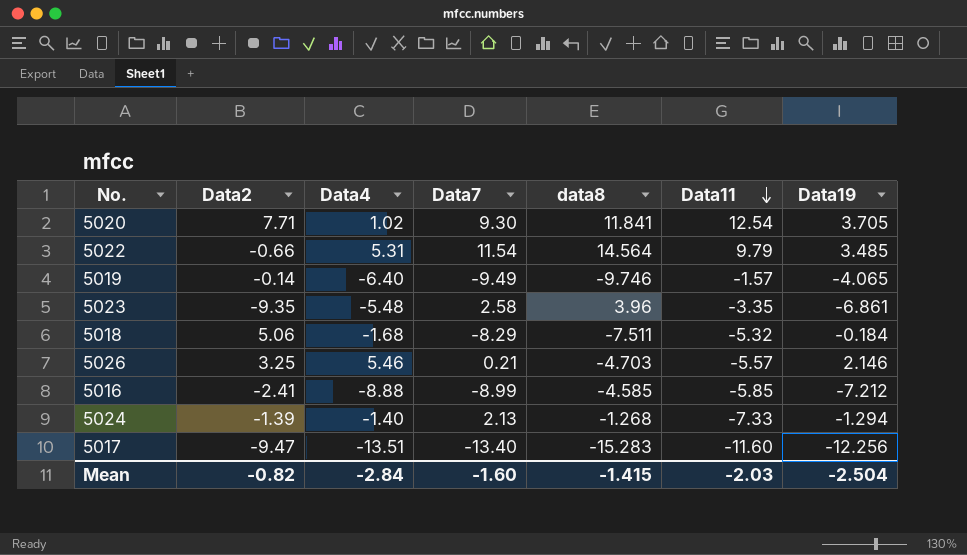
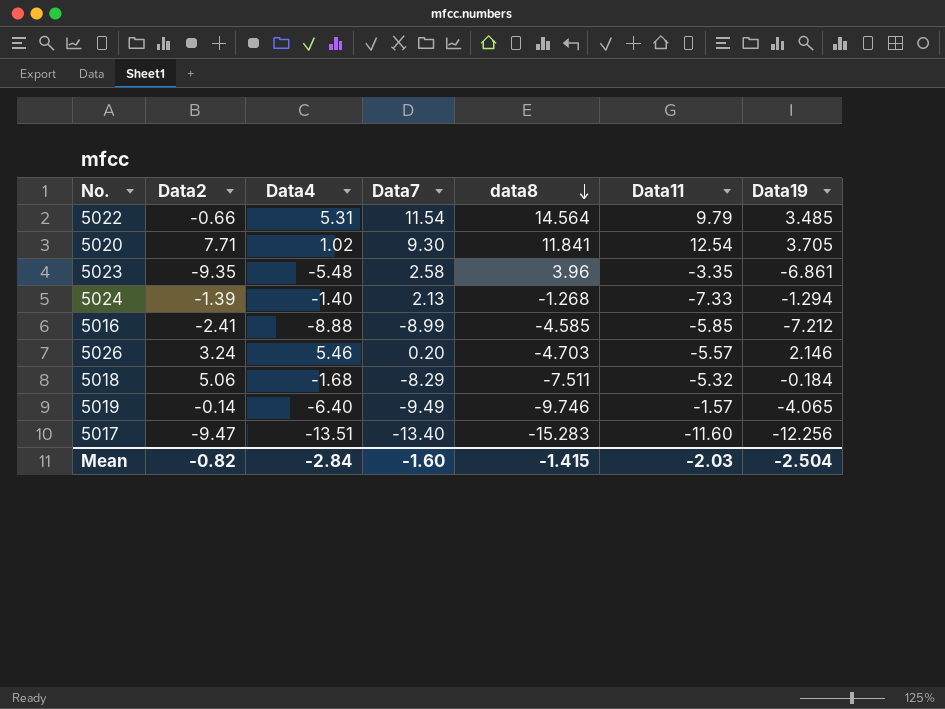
row order: Data11 descending -> data8 descending
5026 | Data2: 3.25 -> 3.24
5026 | Data7: 0.21 -> 0.20

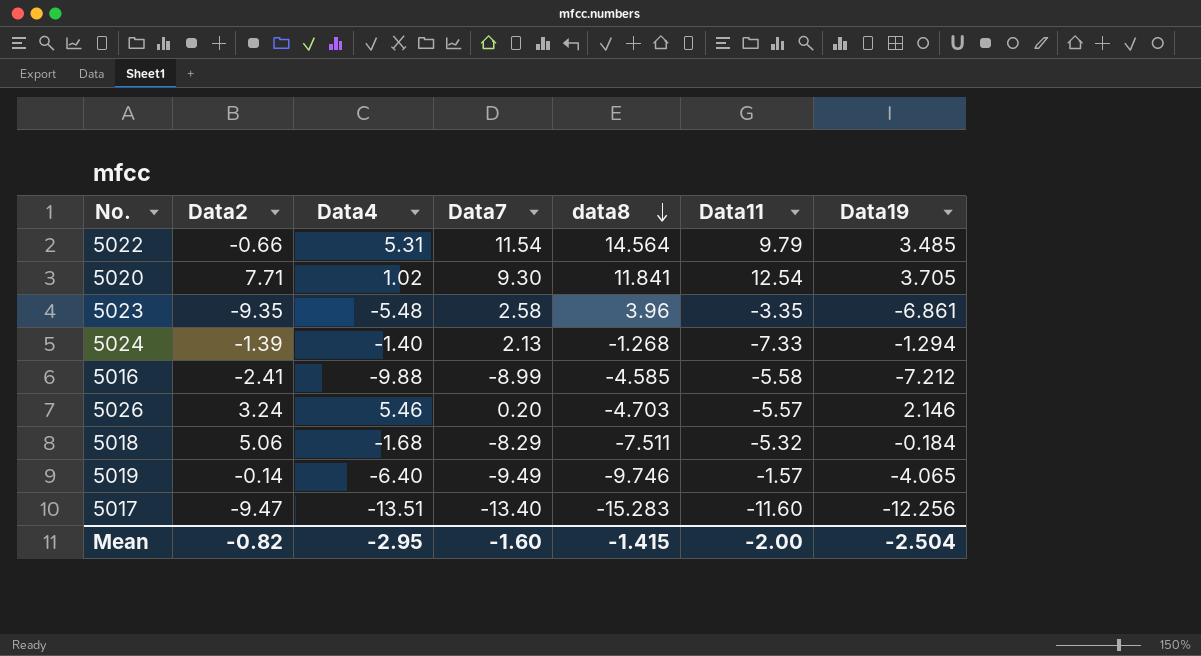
5016 | Data4: -8.88 -> -9.88
5016 | Data11: -5.85 -> -5.58
Mean | Data4: -2.84 -> -2.95
Mean | Data11: -2.03 -> -2.00

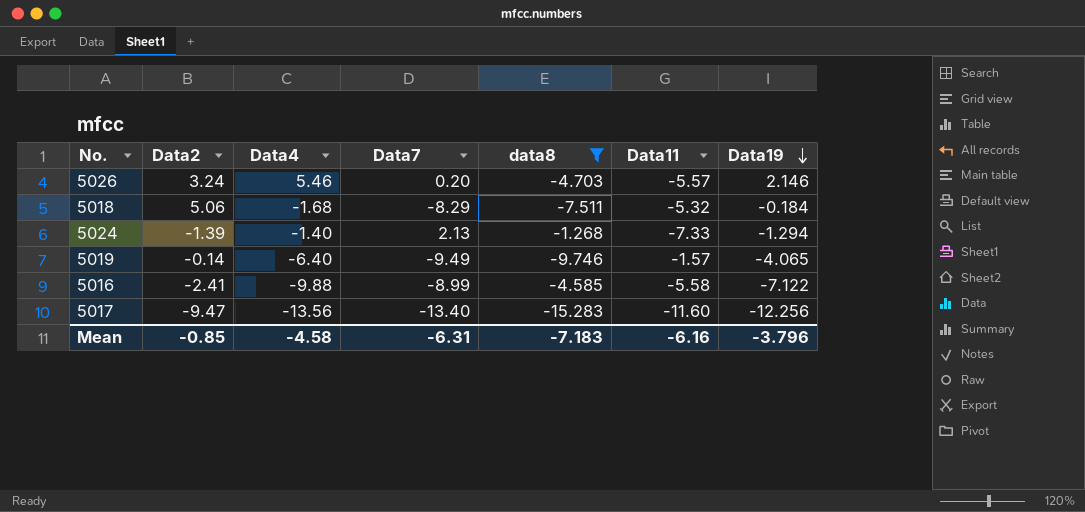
filter: none -> data8 <= -1.268
row order: data8 descending -> Data19 descending
5016 | Data19: -7.212 -> -7.122
5017 | Data4: -13.51 -> -13.56
Mean | Data2: -0.82 -> -0.85
Mean | Data4: -2.95 -> -4.58
Mean | Data7: -1.60 -> -6.31
Mean | data8: -1.415 -> -7.183
Mean | Data11: -2.00 -> -6.16
Mean | Data19: -2.504 -> -3.796

